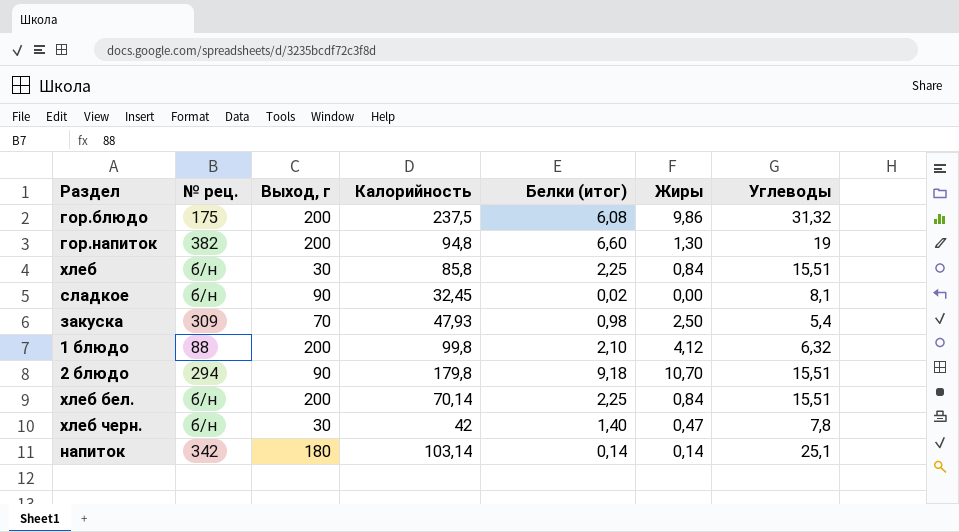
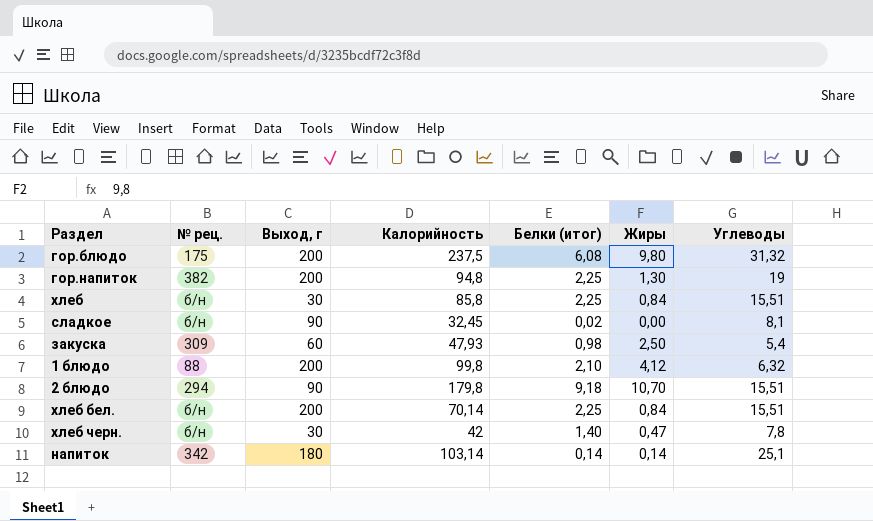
гор.блюдо | Жиры: 9,86 -> 9,80
гор.напиток | Белки (итог): 6,60 -> 2,25
закуска | Выход, г: 70 -> 60

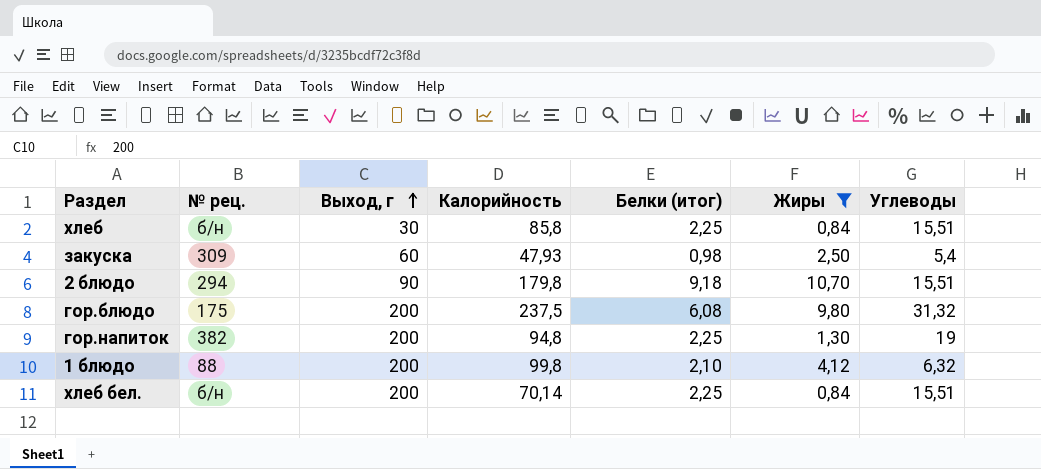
filter: none -> Жиры >= 0,84
row order: none -> Выход, г ascending

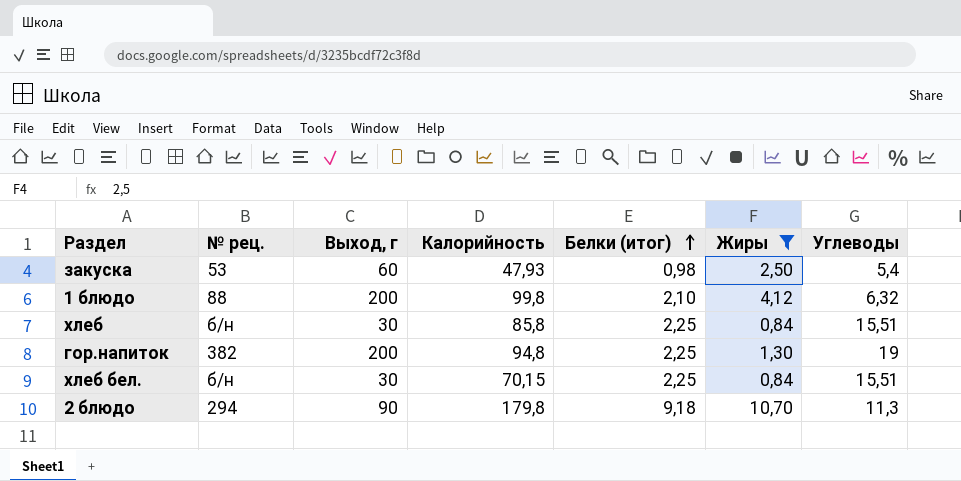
row order: Выход, г ascending -> Белки (итог) ascending
row гор.блюдо: 175 | 200 | 237,5 | 6,08 | 9,80 | 31,32 -> none
закуска | № рец.: 309 -> 53
хлеб бел. | Выход, г: 200 -> 30
хлеб бел. | Калорийность: 70,14 -> 70,15
2 блюдо | Углеводы: 15,51 -> 11,3

